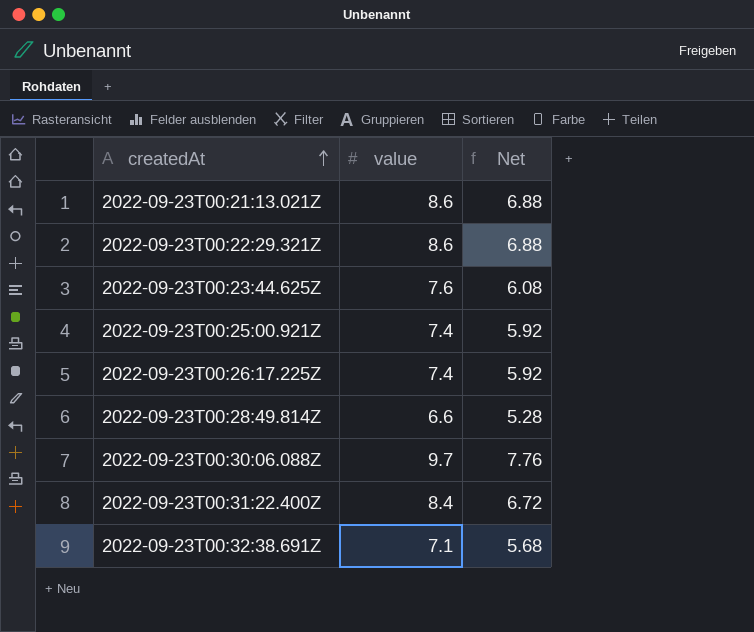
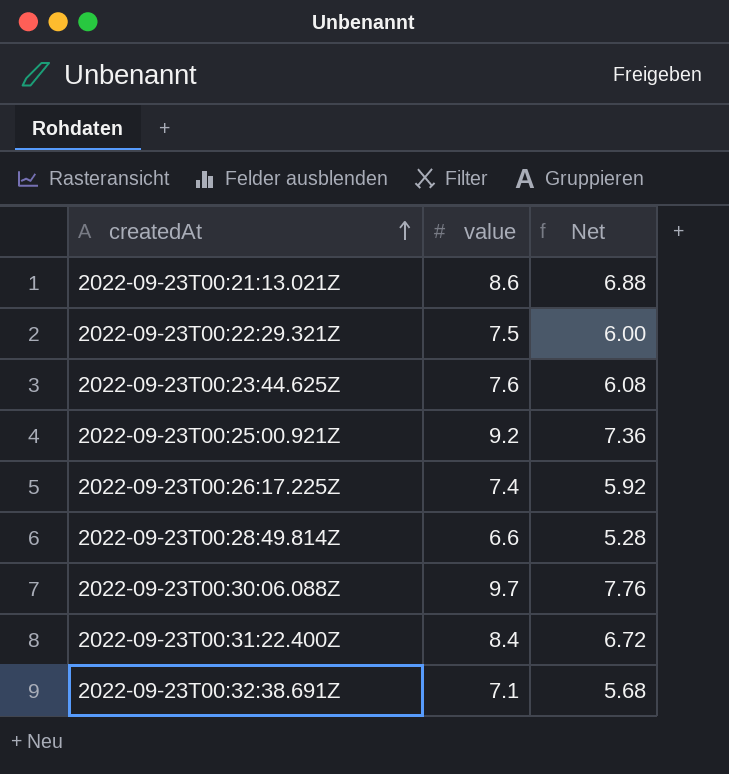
2022-09-23T00:22:29.321Z | value: 8.6 -> 7.5
2022-09-23T00:22:29.321Z | Net: 6.88 -> 6.00
2022-09-23T00:25:00.921Z | value: 7.4 -> 9.2
2022-09-23T00:25:00.921Z | Net: 5.92 -> 7.36

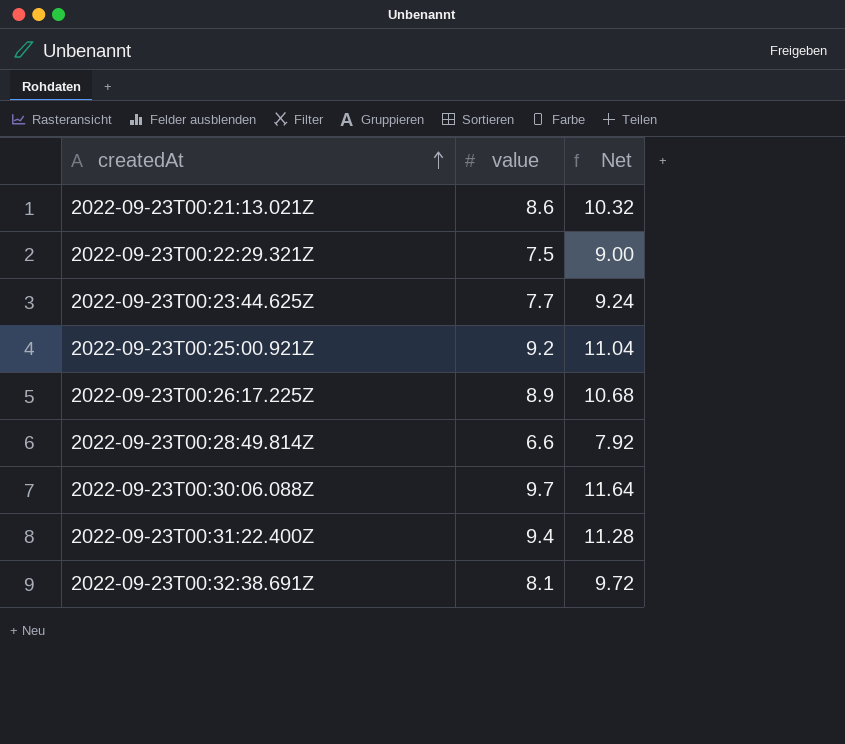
column Net | formula: [value] * 0.8 -> [value] * 1.2
2022-09-23T00:23:44.625Z | value: 7.6 -> 7.7
2022-09-23T00:26:17.225Z | value: 7.4 -> 8.9
2022-09-23T00:31:22.400Z | value: 8.4 -> 9.4
2022-09-23T00:32:38.691Z | value: 7.1 -> 8.1

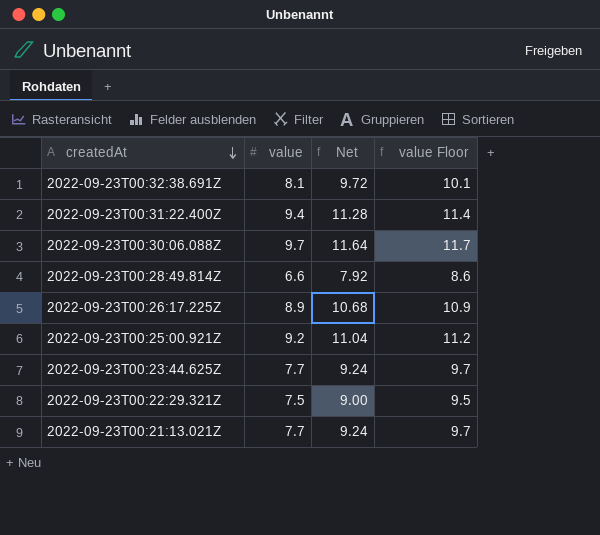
row order: createdAt ascending -> createdAt descending
column value Floor | formula: none -> [value] + 2
2022-09-23T00:21:13.021Z | value: 8.6 -> 7.7
2022-09-23T00:21:13.021Z | Net: 10.32 -> 9.24

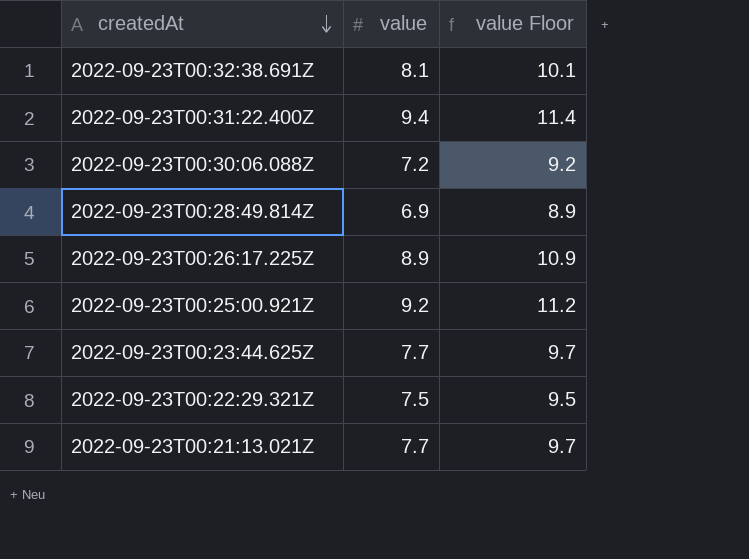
column Net | formula: [value] * 1.2 -> none
2022-09-23T00:30:06.088Z | value: 9.7 -> 7.2
2022-09-23T00:30:06.088Z | value Floor: 11.7 -> 9.2
2022-09-23T00:28:49.814Z | value: 6.6 -> 6.9
2022-09-23T00:28:49.814Z | value Floor: 8.6 -> 8.9

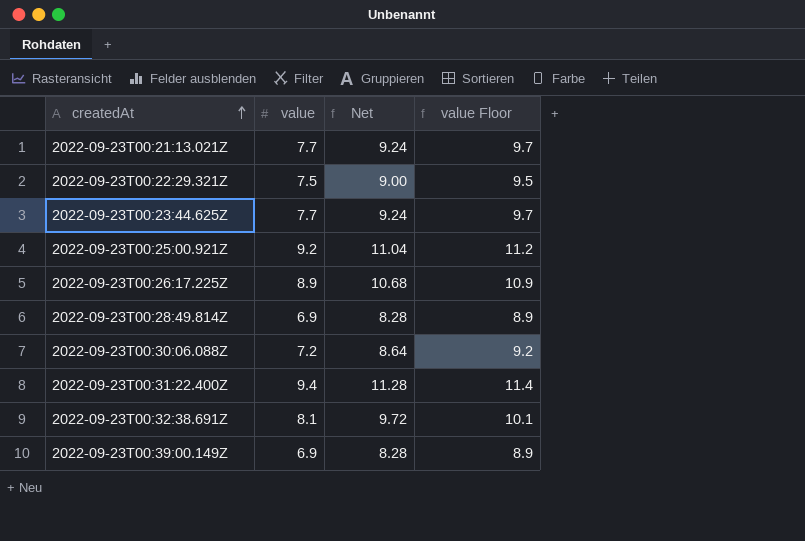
row order: createdAt descending -> createdAt ascending
column Net | formula: none -> [value] * 1.2
row 2022-09-23T00:39:00.149Z: none -> 6.9 | 8.28 | 8.9

